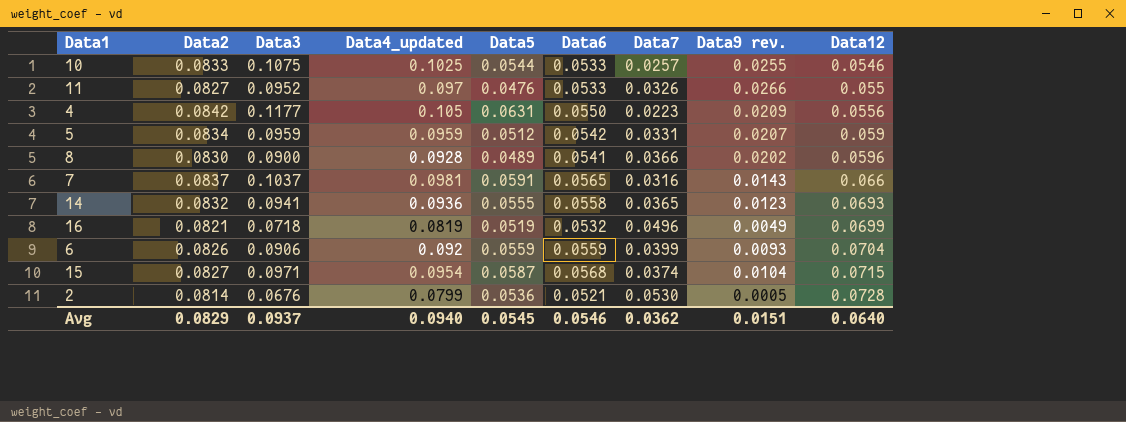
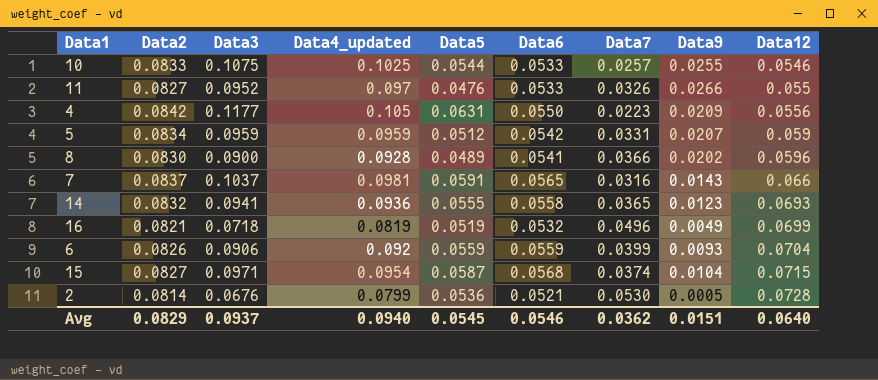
column name: Data9 rev. -> Data9

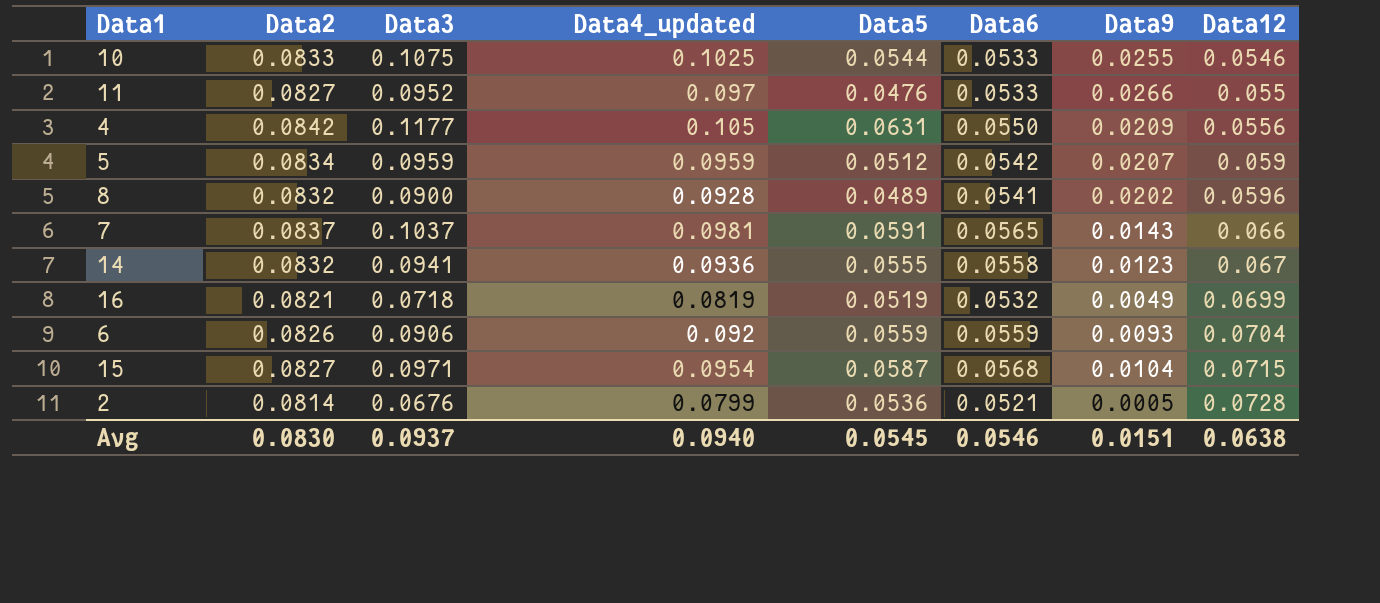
column Data7 | position: 7 -> none
8 | Data2: 0.0830 -> 0.0832
14 | Data12: 0.0693 -> 0.067
Avg | Data2: 0.0829 -> 0.0830
Avg | Data12: 0.0640 -> 0.0638

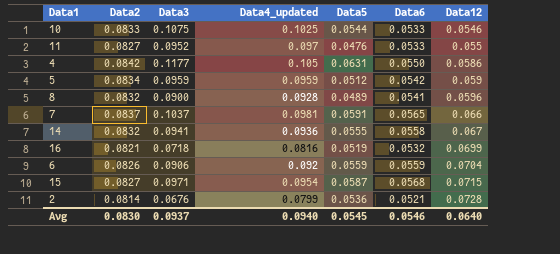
column Data9 | position: 7 -> none
4 | Data12: 0.0556 -> 0.0586
16 | Data4_updated: 0.0819 -> 0.0816
Avg | Data12: 0.0638 -> 0.0640

